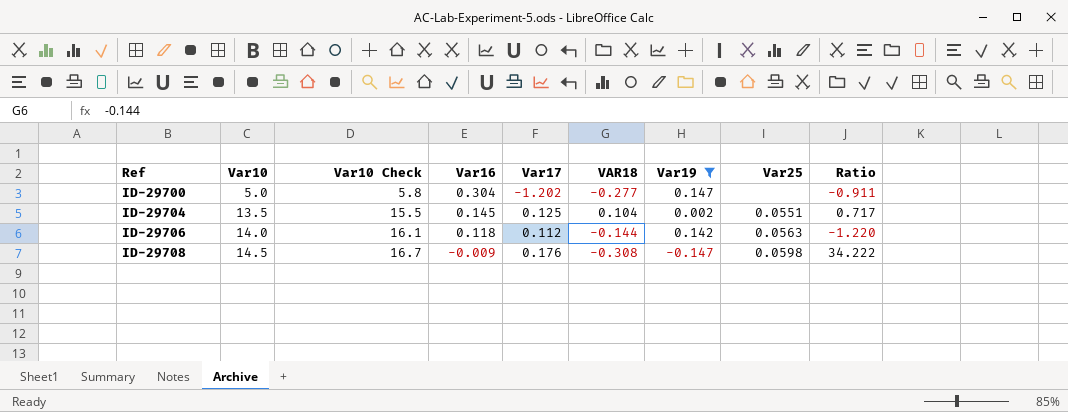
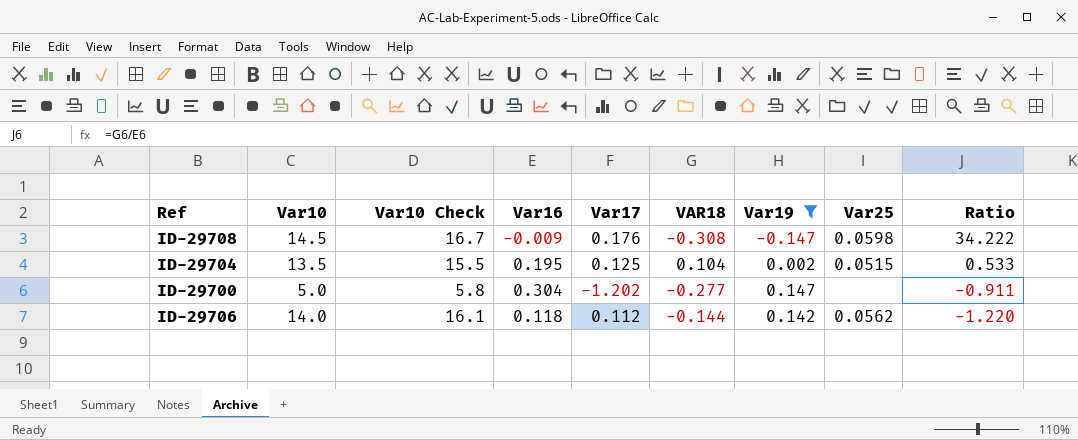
row order: Ref ascending -> Ratio descending
ID-29704 | Var16: 0.145 -> 0.195
ID-29704 | Var25: 0.0551 -> 0.0515
ID-29704 | Ratio: 0.717 -> 0.533
ID-29706 | Var25: 0.0563 -> 0.0562

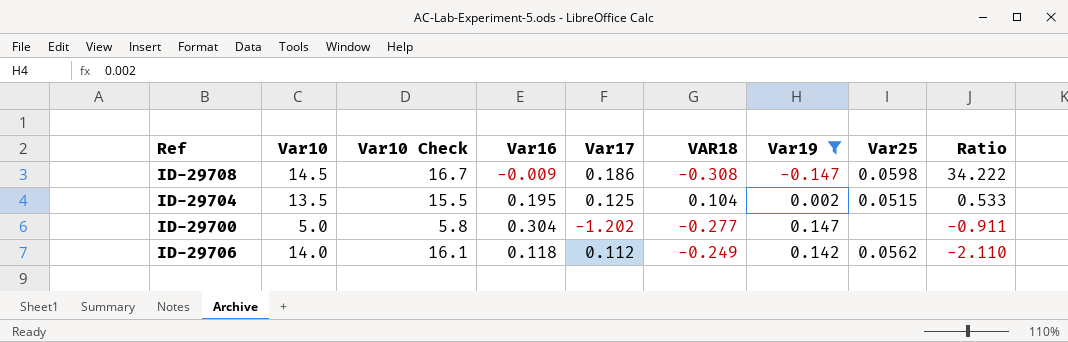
ID-29708 | Var17: 0.176 -> 0.186
ID-29706 | VAR18: -0.144 -> -0.249
ID-29706 | Ratio: -1.220 -> -2.110

